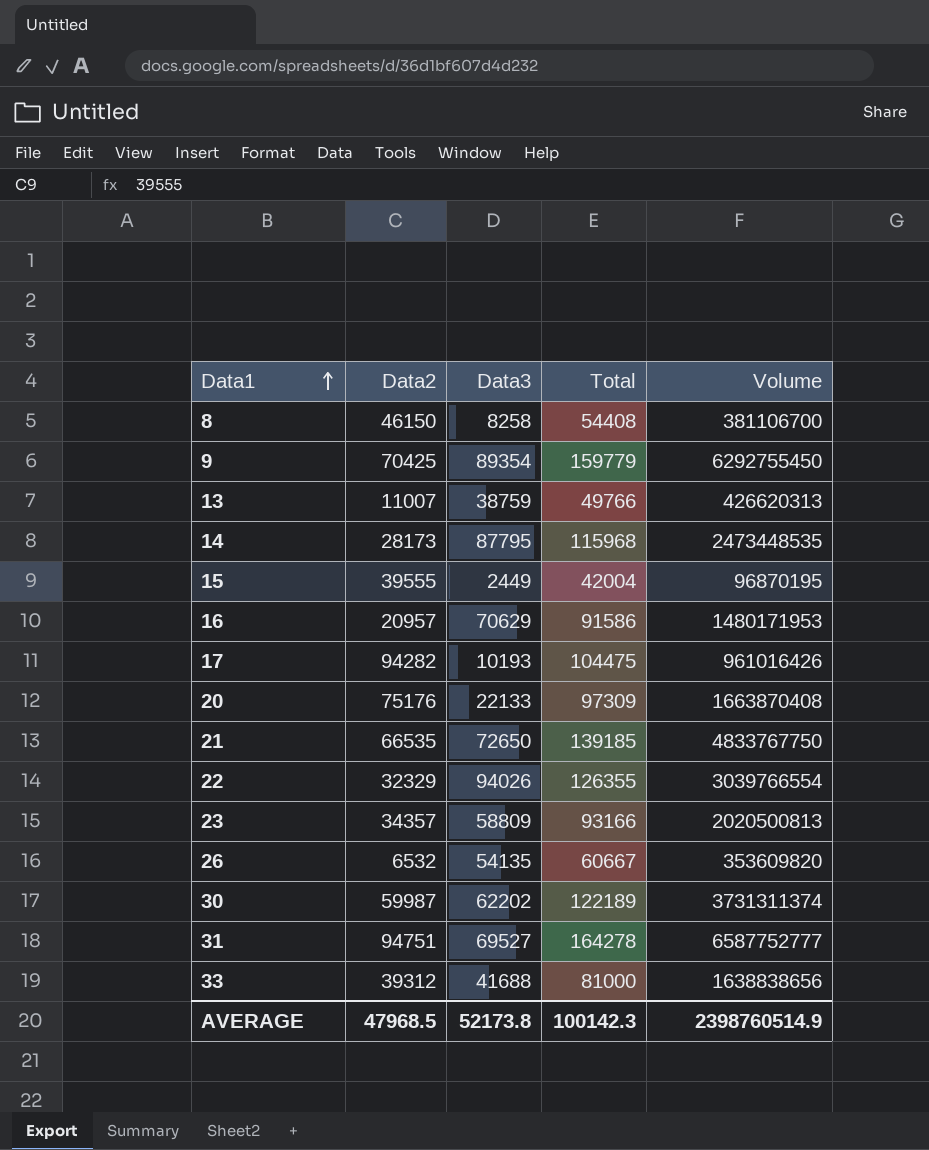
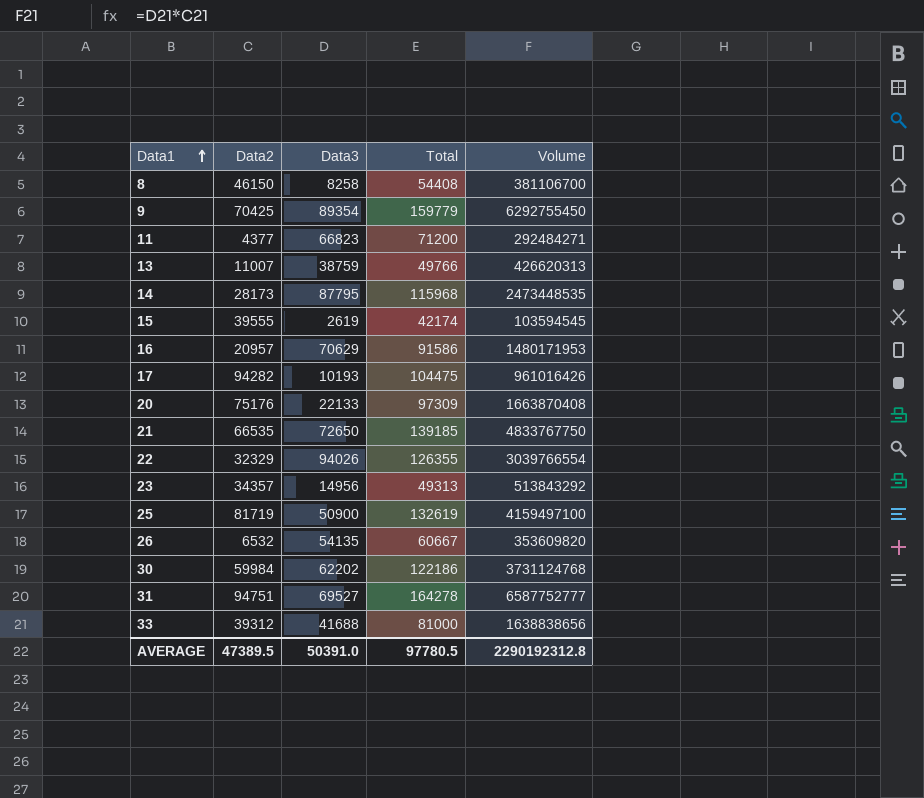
row 11: none -> 4377 | 66823 | 71200 | 292484271
15 | Data3: 2449 -> 2619
15 | Total: 42004 -> 42174
15 | Volume: 96870195 -> 103594545
23 | Data3: 58809 -> 14956
23 | Total: 93166 -> 49313
23 | Volume: 2020500813 -> 513843292
row 25: none -> 81719 | 50900 | 132619 | 4159497100
30 | Data2: 59987 -> 59984
30 | Total: 122189 -> 122186
30 | Volume: 3731311374 -> 3731124768
AVERAGE | Data2: 47968.5 -> 47389.5
AVERAGE | Data3: 52173.8 -> 50391.0
AVERAGE | Total: 100142.3 -> 97780.5
AVERAGE | Volume: 2398760514.9 -> 2290192312.8

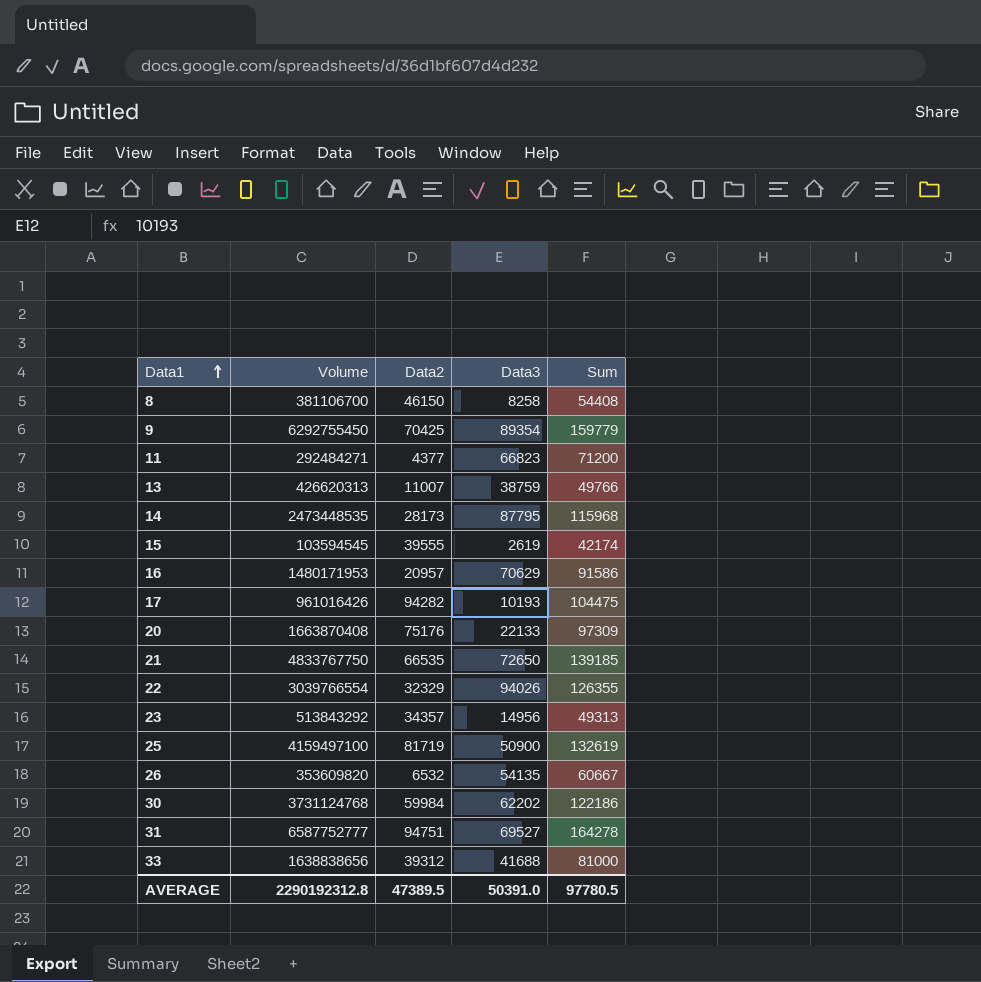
column Volume | position: 5 -> 2
column name: Total -> Sum

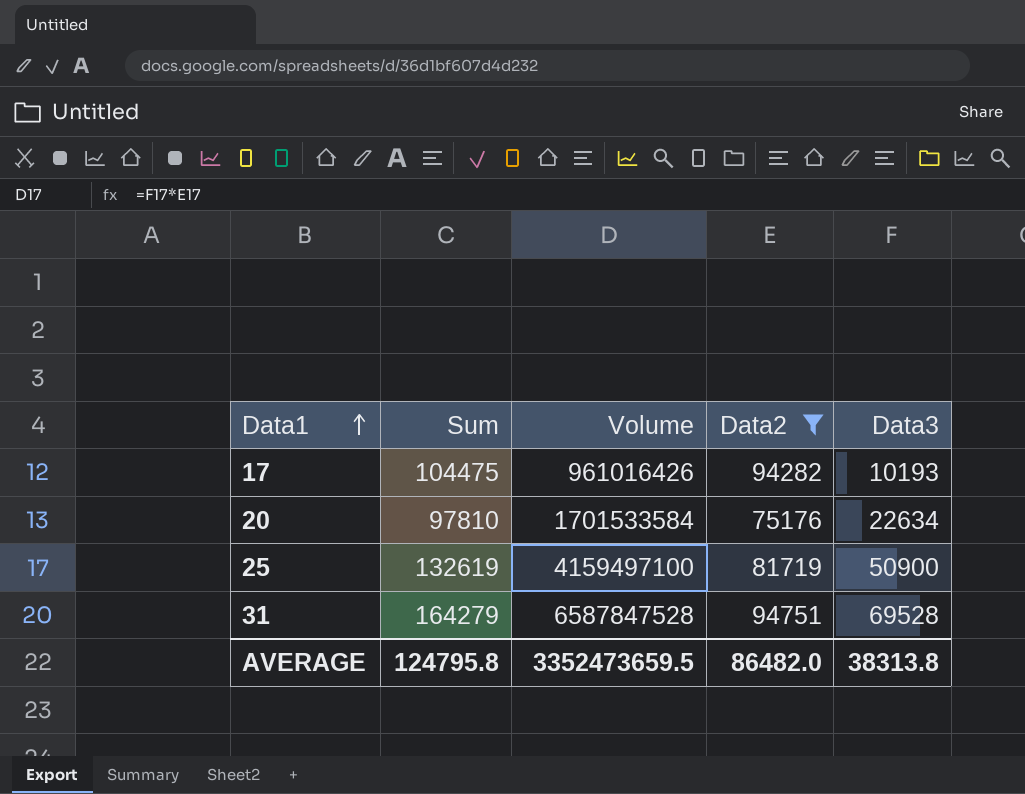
filter: none -> Data2 >= 75176
column Sum | position: 5 -> 2
20 | Sum: 97309 -> 97810
20 | Volume: 1663870408 -> 1701533584
20 | Data3: 22133 -> 22634
31 | Sum: 164278 -> 164279
31 | Volume: 6587752777 -> 6587847528
31 | Data3: 69527 -> 69528
AVERAGE | Sum: 97780.5 -> 124795.8
AVERAGE | Volume: 2290192312.8 -> 3352473659.5
AVERAGE | Data2: 47389.5 -> 86482.0
AVERAGE | Data3: 50391.0 -> 38313.8

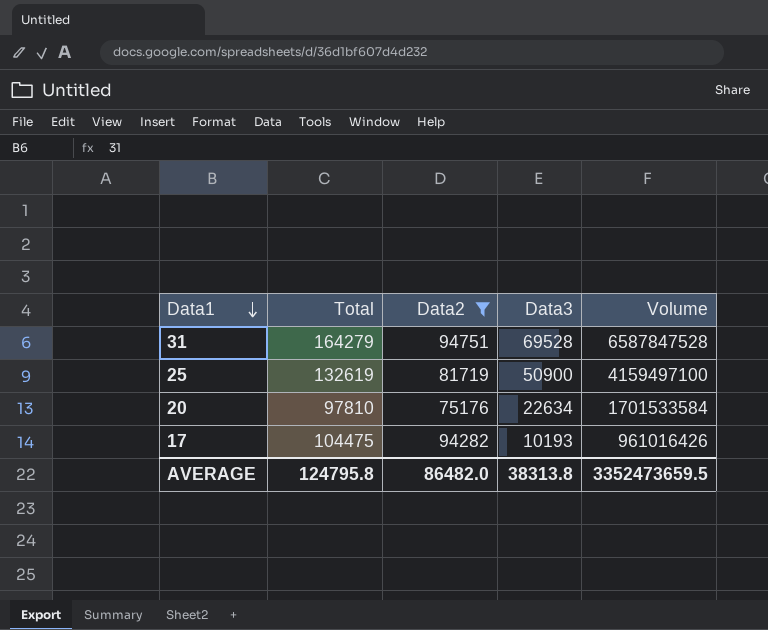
row order: Data1 ascending -> Data1 descending
column name: Sum -> Total
column Volume | position: 3 -> 5

